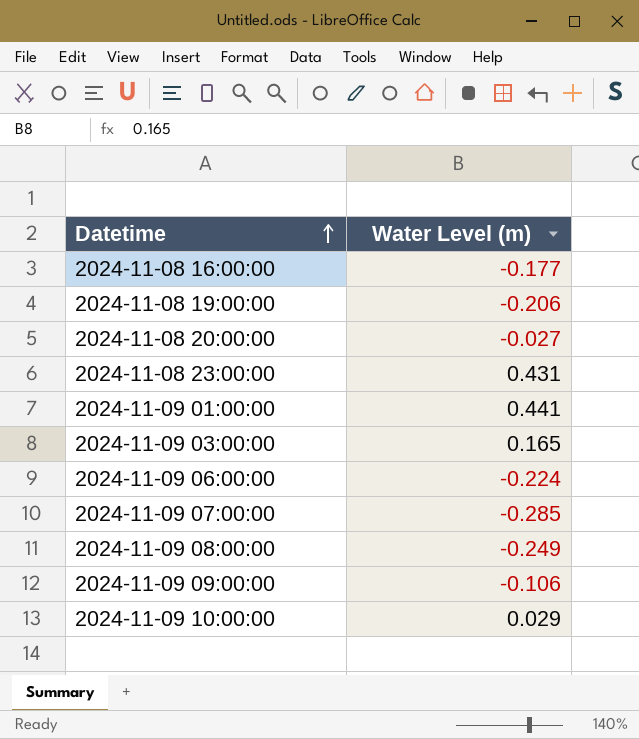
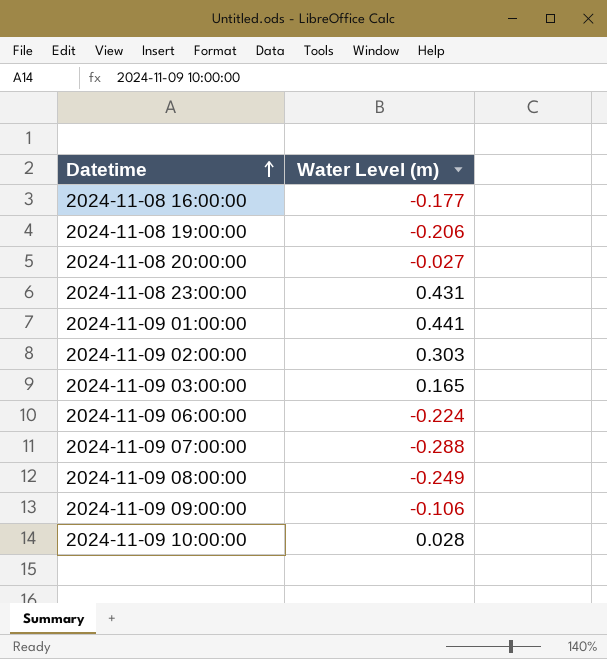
row 2024-11-09 02:00:00: none -> 0.303
2024-11-09 07:00:00 | Water Level (m): -0.285 -> -0.288
2024-11-09 10:00:00 | Water Level (m): 0.029 -> 0.028

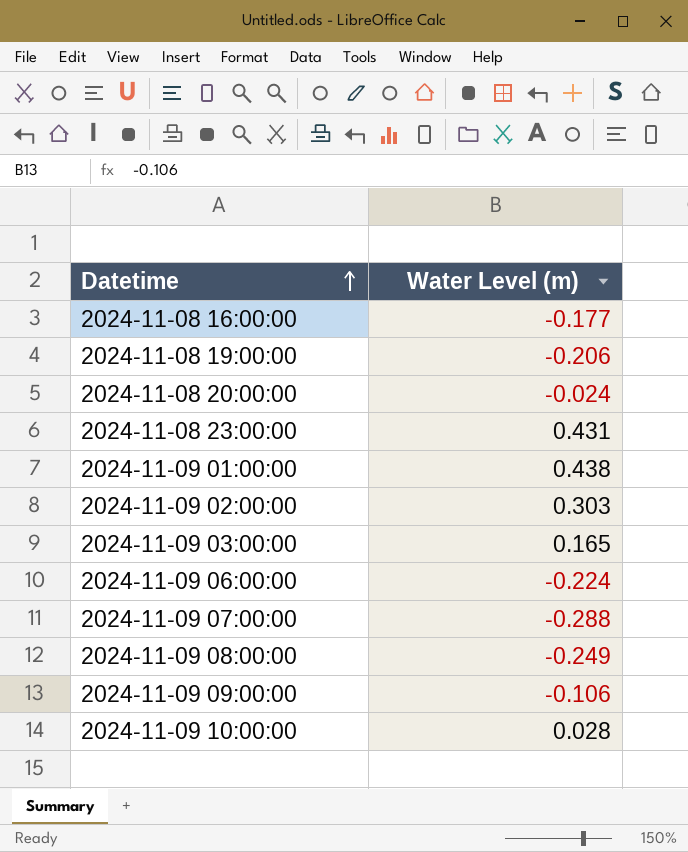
2024-11-08 20:00:00 | Water Level (m): -0.027 -> -0.024
2024-11-09 01:00:00 | Water Level (m): 0.441 -> 0.438

